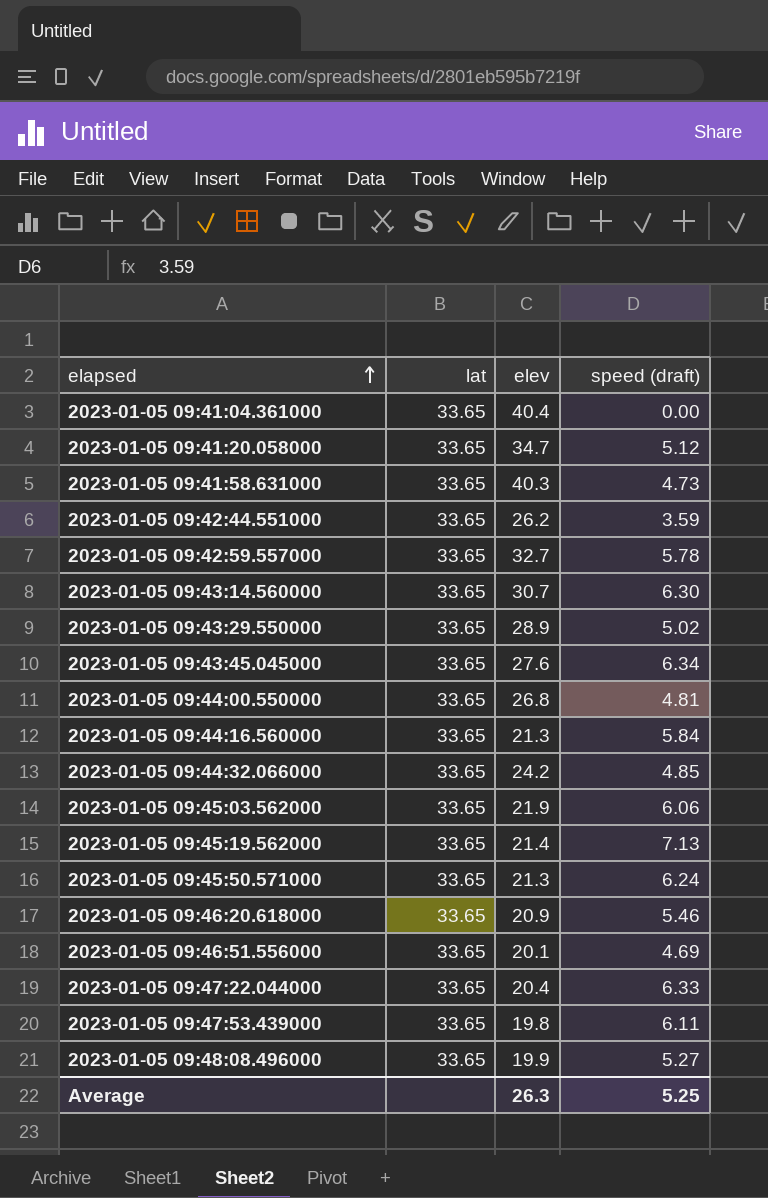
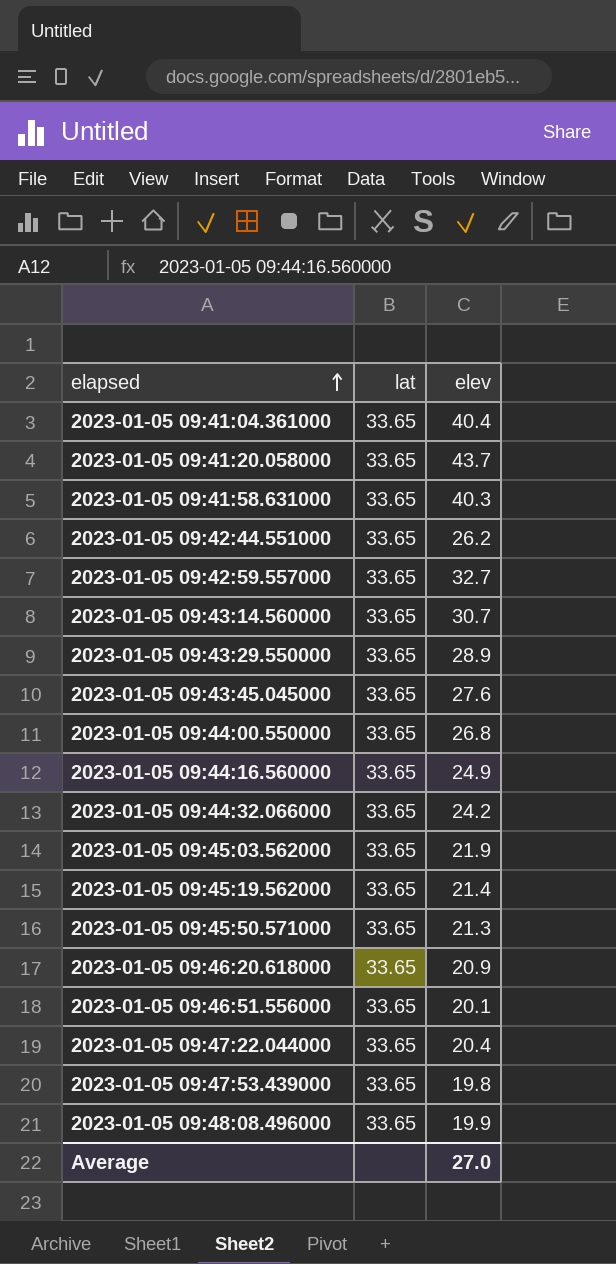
column speed (draft) | position: 4 -> none
2023-01-05 09:41:20.058000 | elev: 34.7 -> 43.7
2023-01-05 09:44:16.560000 | elev: 21.3 -> 24.9
Average | elev: 26.3 -> 27.0

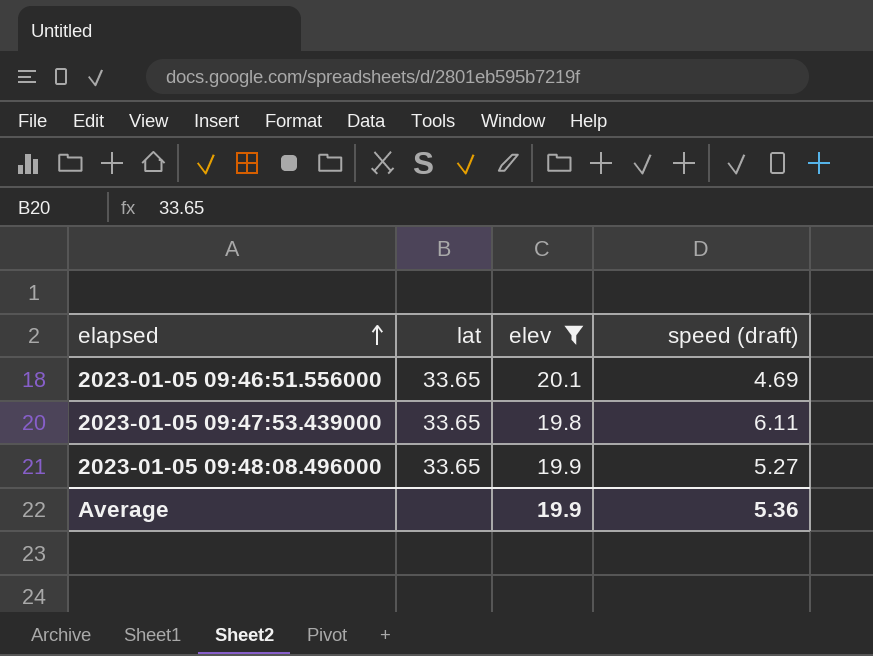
filter: none -> elev <= 20.1
column speed (draft) | position: none -> 4
Average | elev: 27.0 -> 19.9

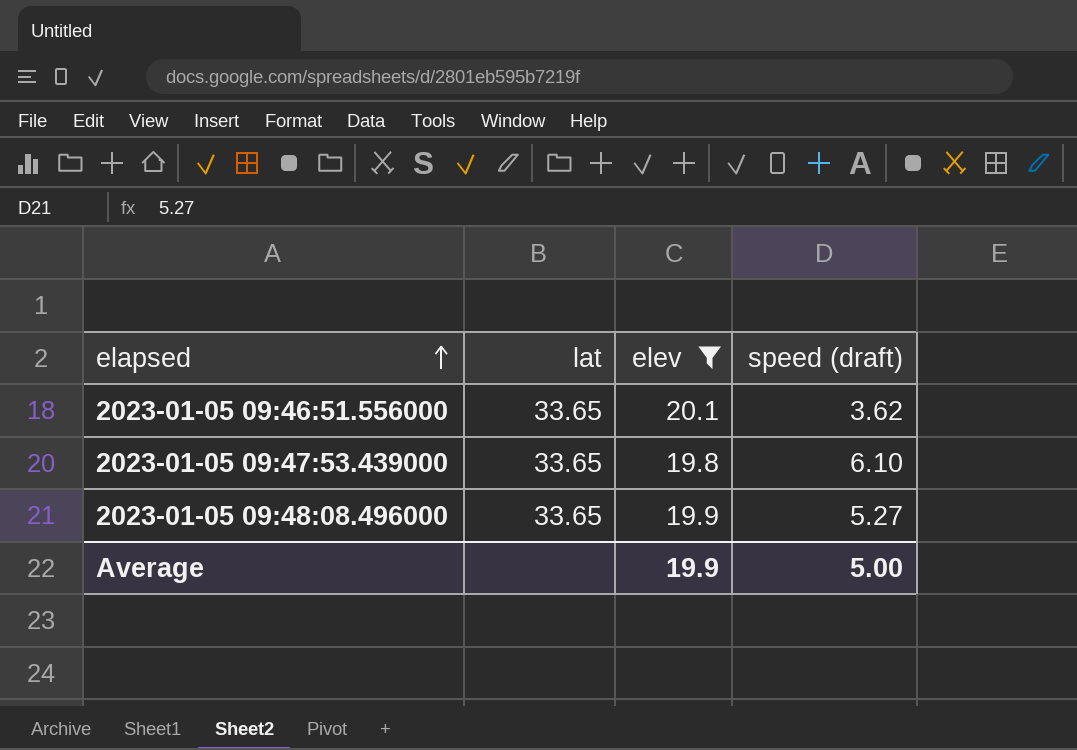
2023-01-05 09:46:51.556000 | speed (draft): 4.69 -> 3.62
2023-01-05 09:47:53.439000 | speed (draft): 6.11 -> 6.10
Average | speed (draft): 5.36 -> 5.00

